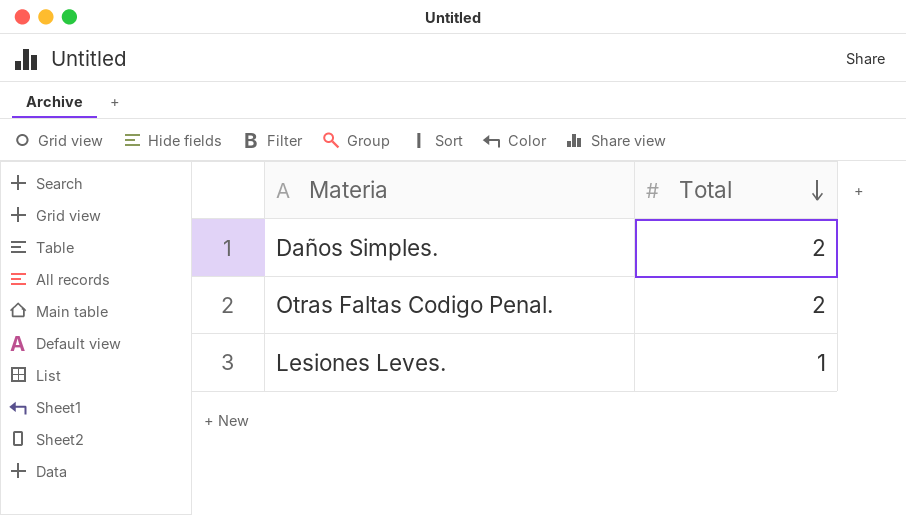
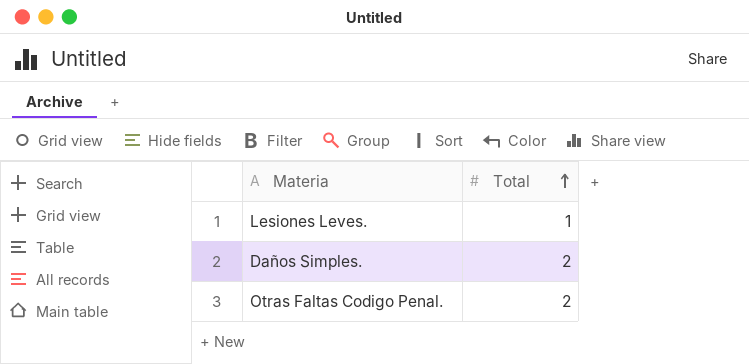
row order: Total descending -> Total ascending

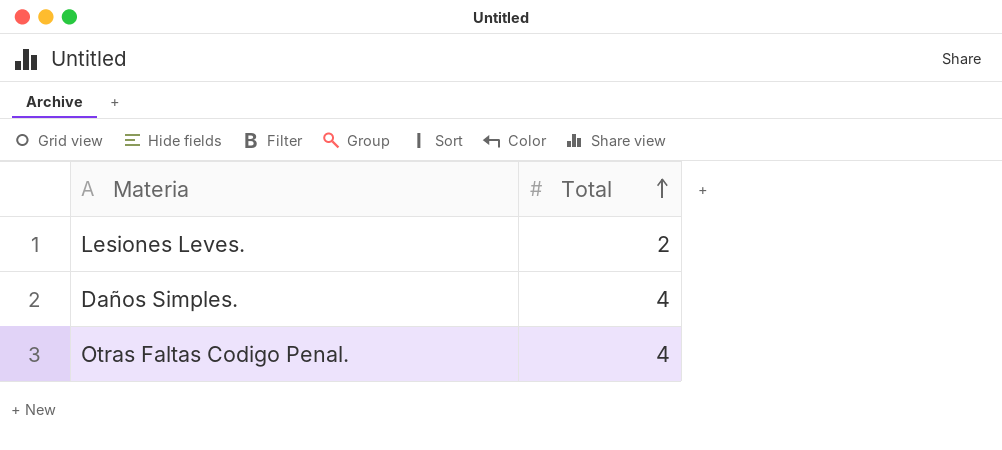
Lesiones Leves. | Total: 1 -> 2
Daños Simples. | Total: 2 -> 4
Otras Faltas Codigo Penal. | Total: 2 -> 4

